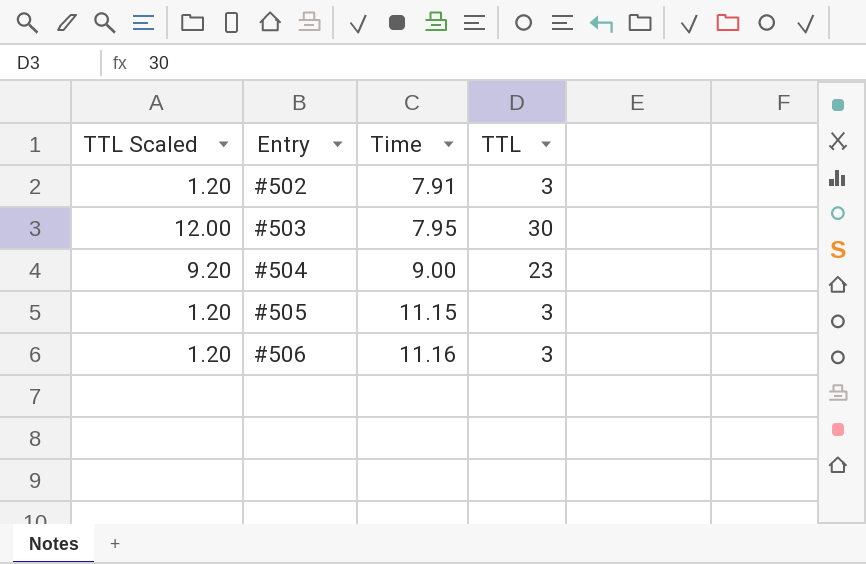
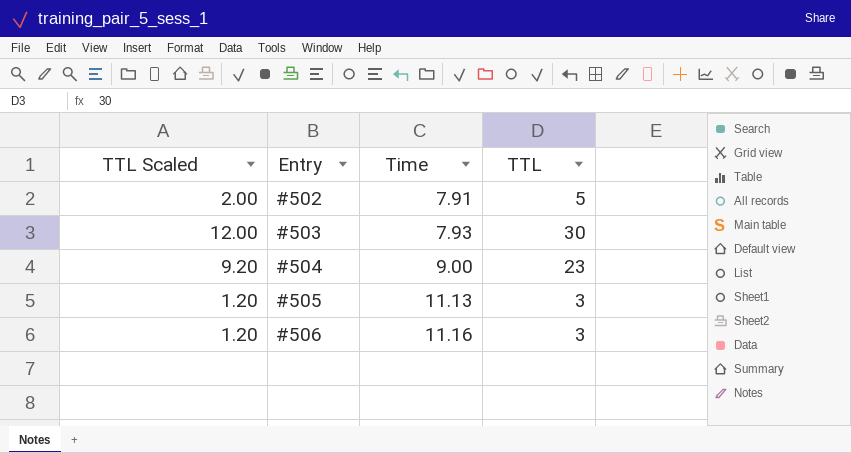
#502 | TTL Scaled: 1.20 -> 2.00
#502 | TTL: 3 -> 5
#503 | Time: 7.95 -> 7.93
#505 | Time: 11.15 -> 11.13

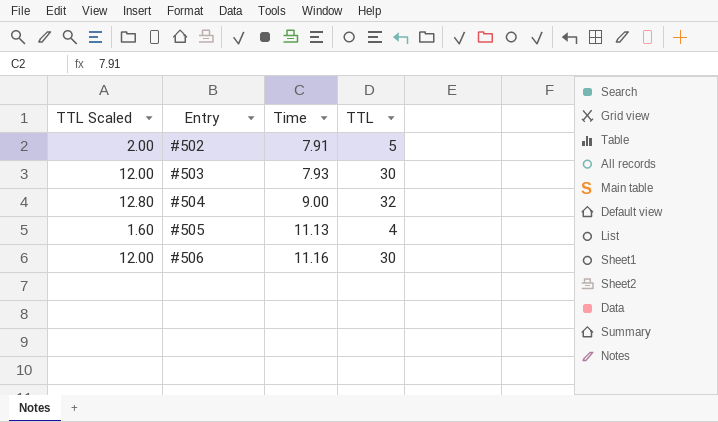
#504 | TTL Scaled: 9.20 -> 12.80
#504 | TTL: 23 -> 32
#505 | TTL Scaled: 1.20 -> 1.60
#505 | TTL: 3 -> 4
#506 | TTL Scaled: 1.20 -> 12.00
#506 | TTL: 3 -> 30

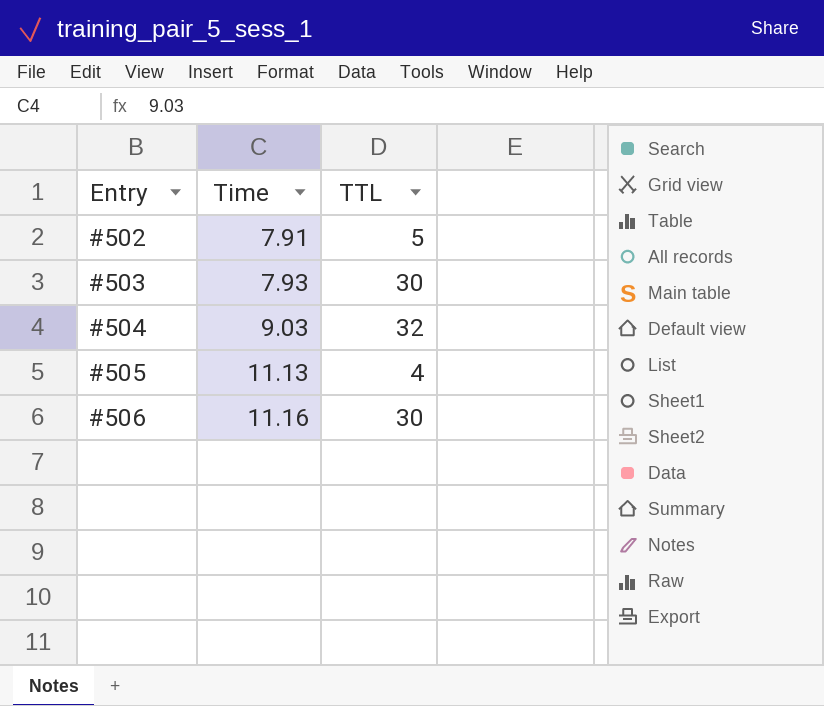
column TTL Scaled | formula: [TTL] * 0.4 -> none
#504 | Time: 9.00 -> 9.03

